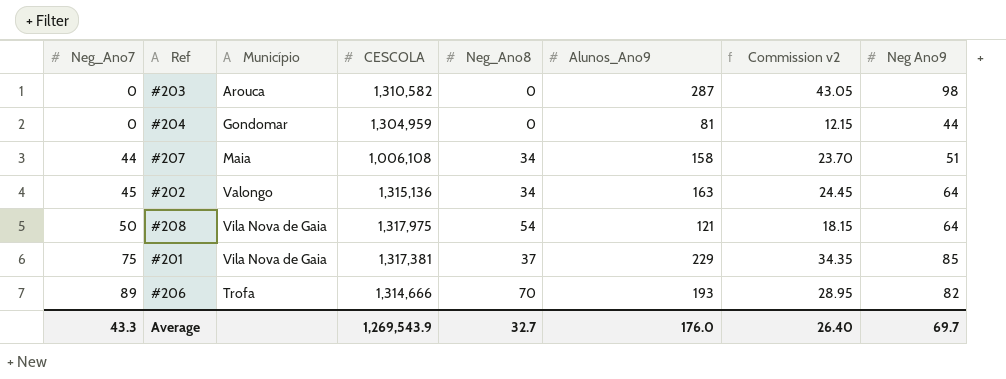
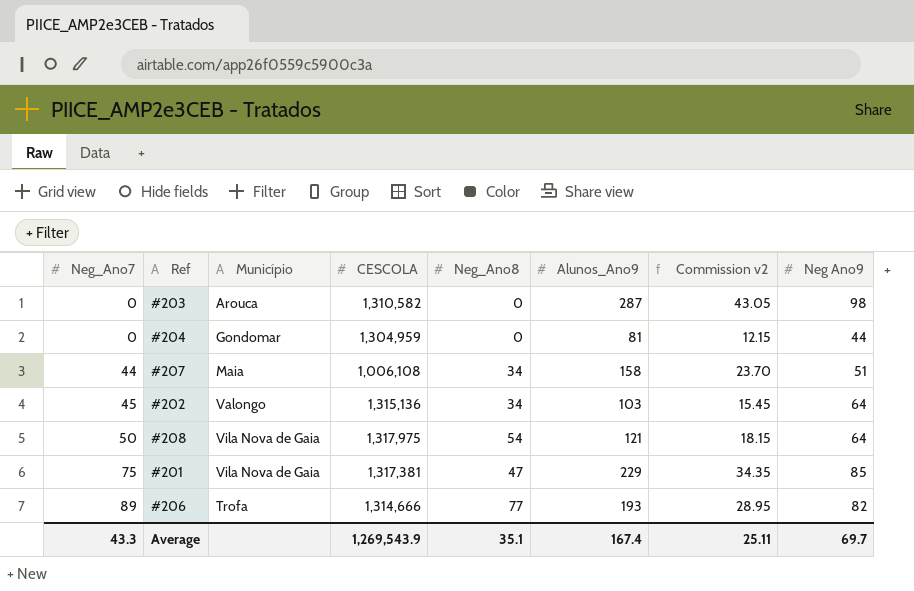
#202 | Alunos_Ano9: 163 -> 103
#202 | Commission v2: 24.45 -> 15.45
#201 | Neg_Ano8: 37 -> 47
#206 | Neg_Ano8: 70 -> 77
Average | Neg_Ano8: 32.7 -> 35.1
Average | Alunos_Ano9: 176.0 -> 167.4
Average | Commission v2: 26.40 -> 25.11

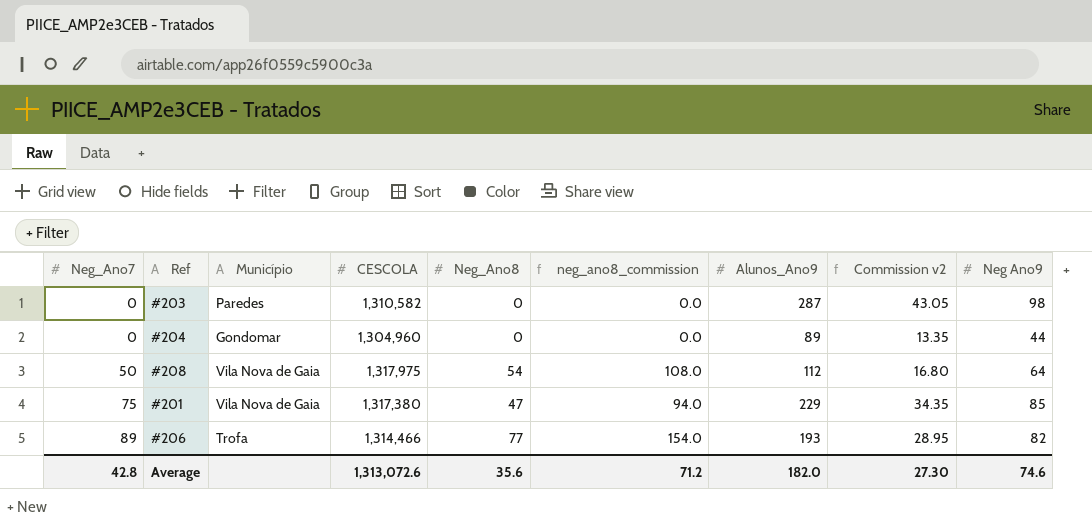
column neg_ano8_commission | formula: none -> [Neg_Ano8] * 2
row #207: 44 | Maia | 1,006,108 | 34 | 158 | 23.70 | 51 -> none
row #202: 45 | Valongo | 1,315,136 | 34 | 103 | 15.45 | 64 -> none
#203 | Município: Arouca -> Paredes
#204 | CESCOLA: 1,304,959 -> 1,304,960
#204 | Alunos_Ano9: 81 -> 89
#204 | Commission v2: 12.15 -> 13.35
#208 | Alunos_Ano9: 121 -> 112
#208 | Commission v2: 18.15 -> 16.80
#201 | CESCOLA: 1,317,381 -> 1,317,380
#206 | CESCOLA: 1,314,666 -> 1,314,466
Average | Neg_Ano7: 43.3 -> 42.8
Average | CESCOLA: 1,269,543.9 -> 1,313,072.6
Average | Neg_Ano8: 35.1 -> 35.6
Average | Alunos_Ano9: 167.4 -> 182.0
Average | Commission v2: 25.11 -> 27.30
Average | Neg Ano9: 69.7 -> 74.6

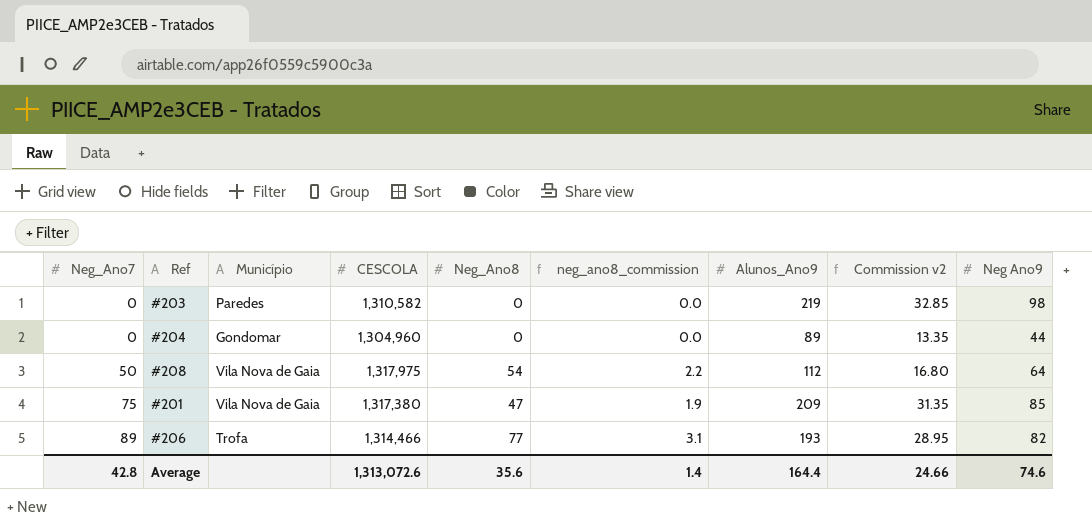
column neg_ano8_commission | formula: [Neg_Ano8] * 2 -> [Neg_Ano8] * 0.04
#203 | Alunos_Ano9: 287 -> 219
#203 | Commission v2: 43.05 -> 32.85
#201 | Alunos_Ano9: 229 -> 209
#201 | Commission v2: 34.35 -> 31.35
Average | neg_ano8_commission: 71.2 -> 1.4
Average | Alunos_Ano9: 182.0 -> 164.4
Average | Commission v2: 27.30 -> 24.66

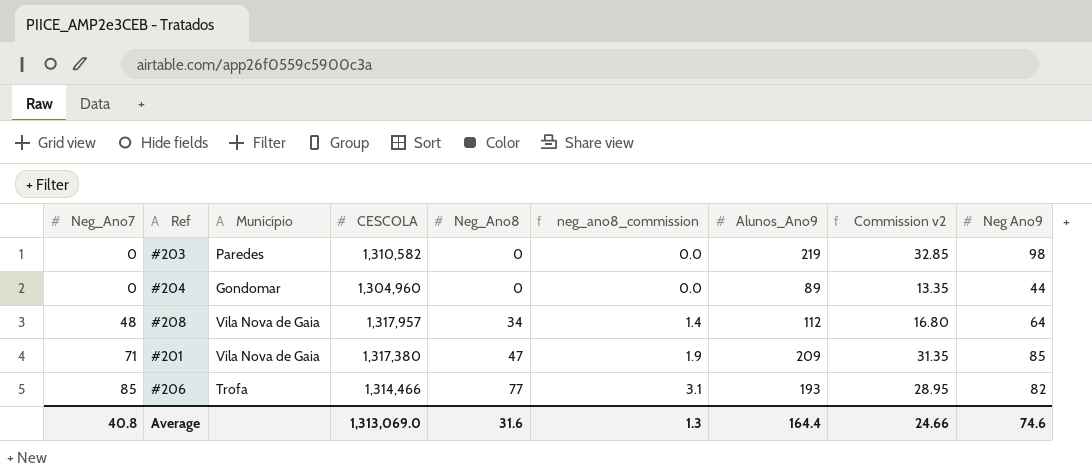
#208 | Neg_Ano7: 50 -> 48
#208 | CESCOLA: 1,317,975 -> 1,317,957
#208 | Neg_Ano8: 54 -> 34
#208 | neg_ano8_commission: 2.2 -> 1.4
#201 | Neg_Ano7: 75 -> 71
#206 | Neg_Ano7: 89 -> 85
Average | Neg_Ano7: 42.8 -> 40.8
Average | CESCOLA: 1,313,072.6 -> 1,313,069.0
Average | Neg_Ano8: 35.6 -> 31.6
Average | neg_ano8_commission: 1.4 -> 1.3

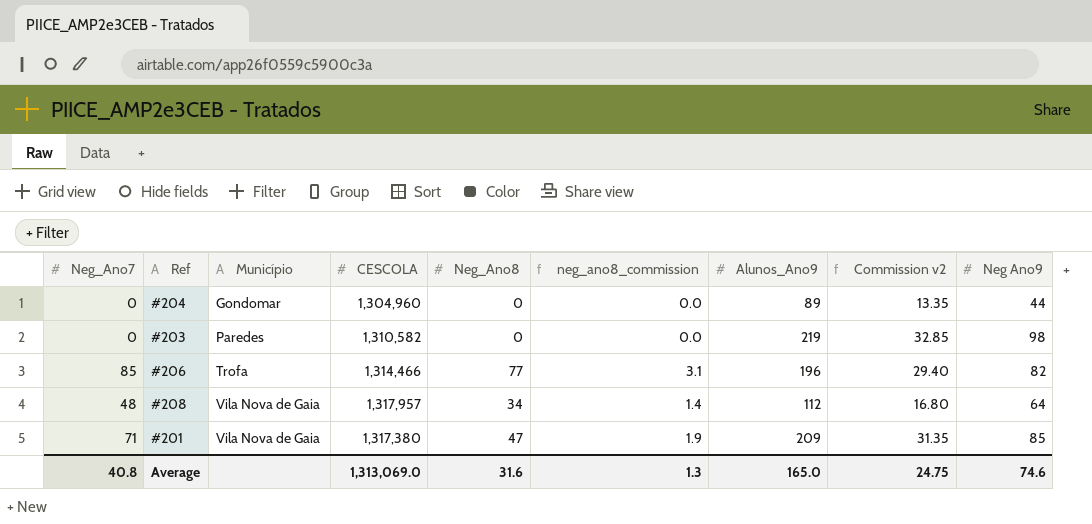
row order: Neg_Ano7 ascending -> Município ascending
#206 | Alunos_Ano9: 193 -> 196
#206 | Commission v2: 28.95 -> 29.40
Average | Alunos_Ano9: 164.4 -> 165.0
Average | Commission v2: 24.66 -> 24.75

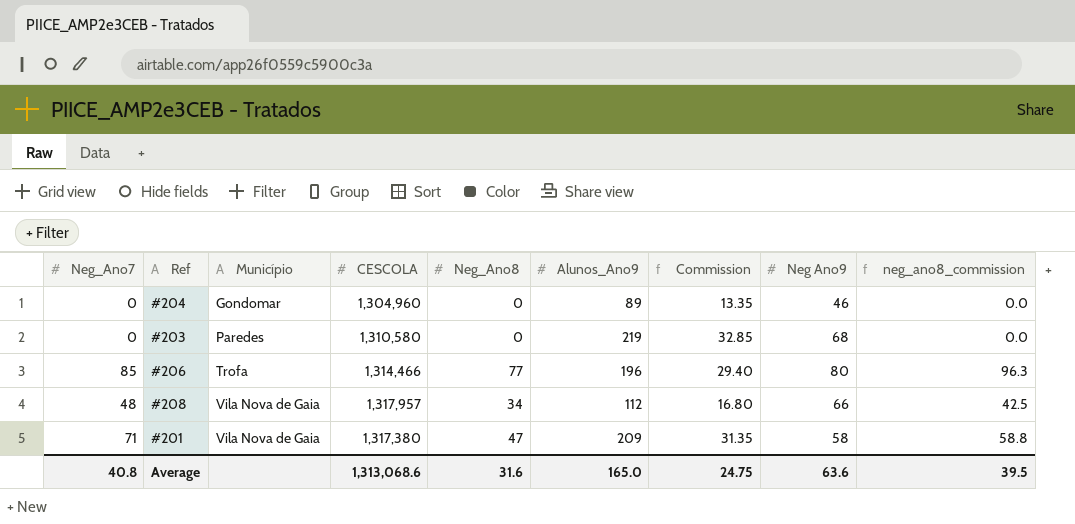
column name: Commission v2 -> Commission
column neg_ano8_commission | formula: [Neg_Ano8] * 0.04 -> [Neg_Ano8] * 1.25
column neg_ano8_commission | position: 6 -> 9
#204 | Neg Ano9: 44 -> 46
#203 | CESCOLA: 1,310,582 -> 1,310,580
#203 | Neg Ano9: 98 -> 68
#206 | Neg Ano9: 82 -> 80
#208 | Neg Ano9: 64 -> 66
#201 | Neg Ano9: 85 -> 58
Average | CESCOLA: 1,313,069.0 -> 1,313,068.6
Average | Neg Ano9: 74.6 -> 63.6
Average | neg_ano8_commission: 1.3 -> 39.5

